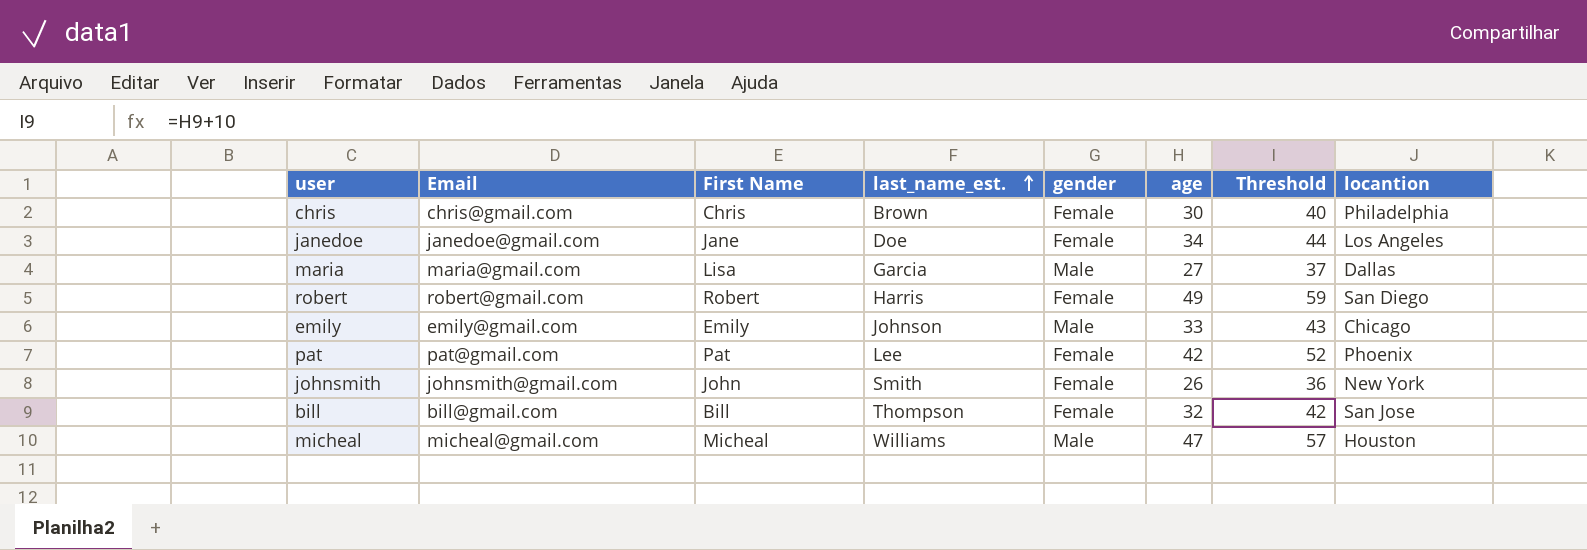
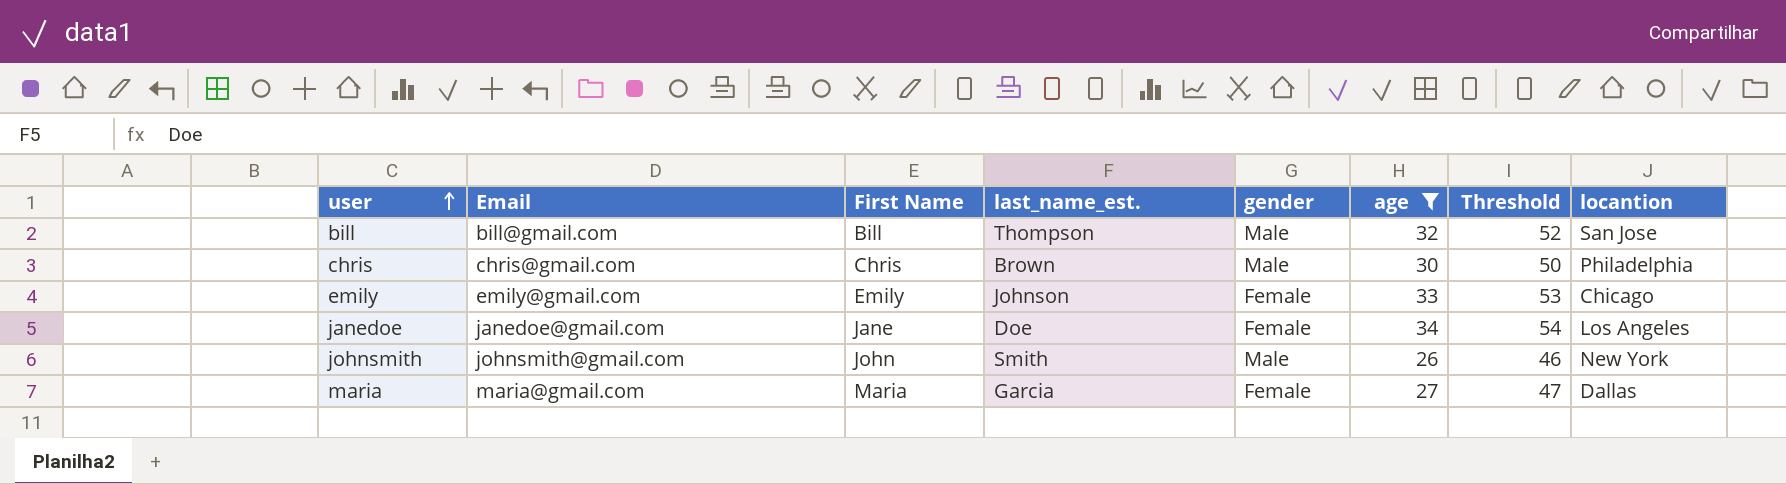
filter: none -> age <= 34
row order: last_name_est. ascending -> user ascending
column Threshold | formula: [age] + 10 -> [age] + 20
bill | gender: Female -> Male
chris | gender: Female -> Male
emily | gender: Male -> Female
johnsmith | gender: Female -> Male
maria | First Name: Lisa -> Maria
maria | gender: Male -> Female

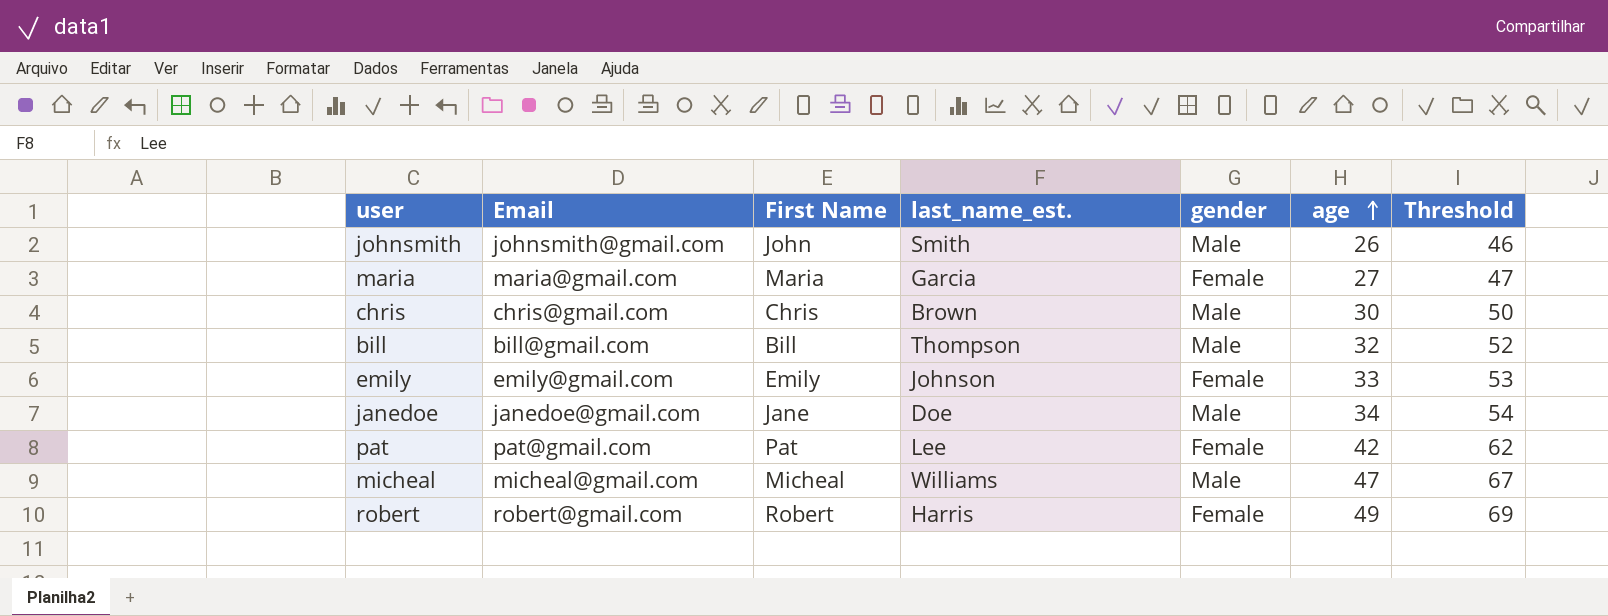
filter: age <= 34 -> none
row order: user ascending -> age ascending
column locantion | position: 8 -> none
janedoe | gender: Female -> Male

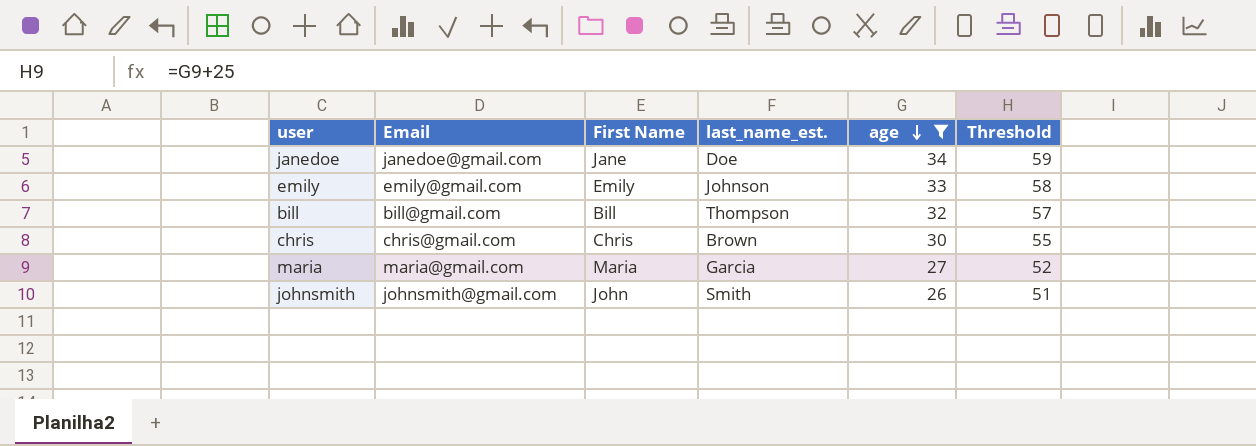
filter: none -> age <= 34
row order: age ascending -> age descending
column gender | position: 5 -> none
column Threshold | formula: [age] + 20 -> [age] + 25

